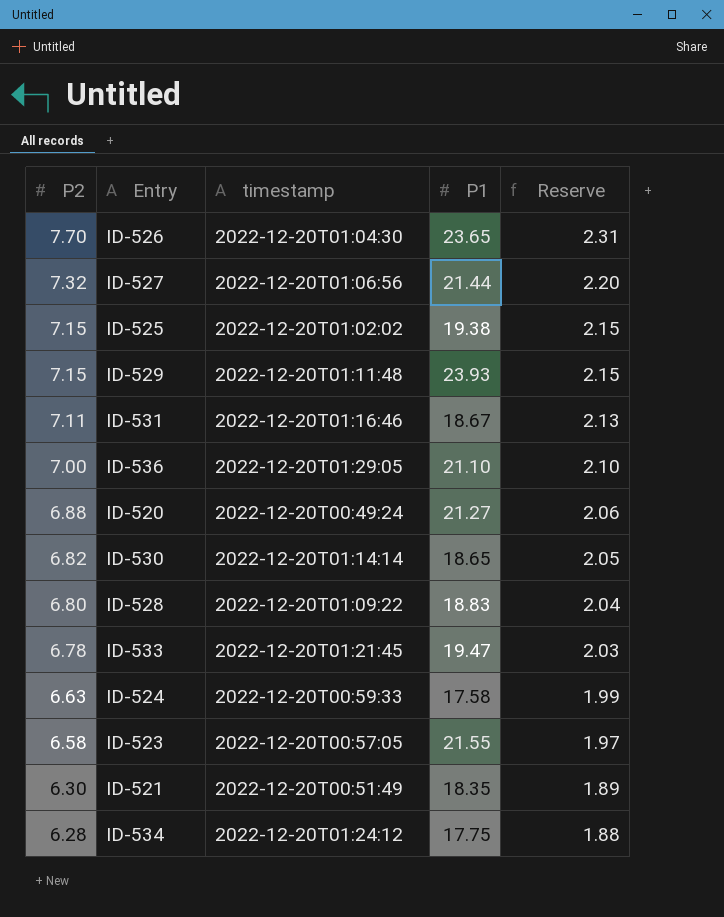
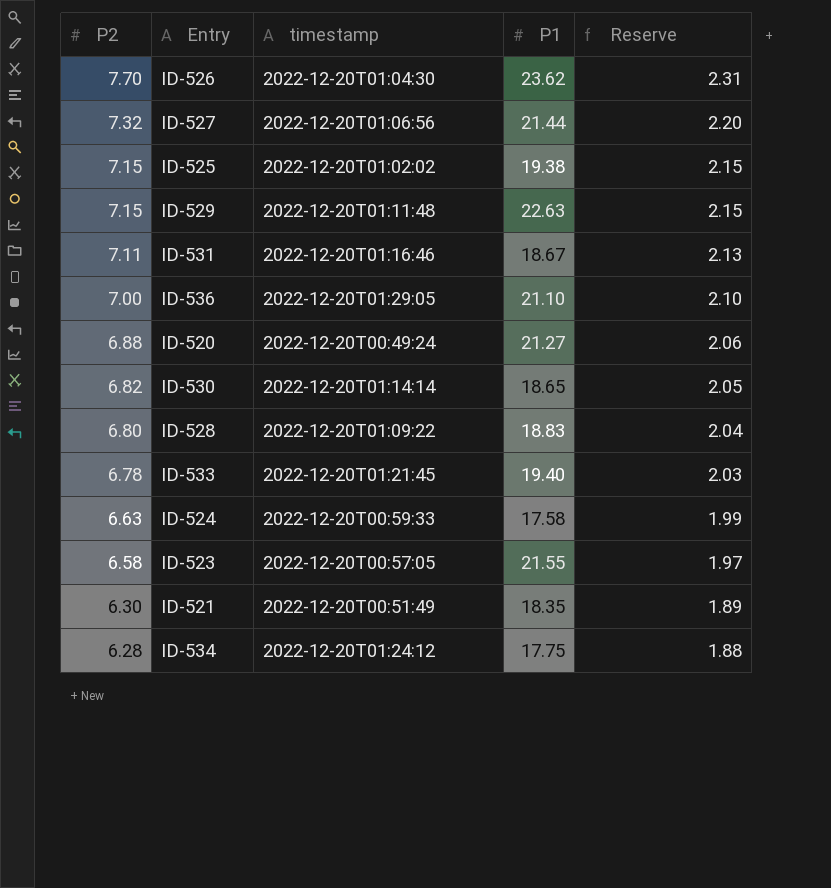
ID-526 | P1: 23.65 -> 23.62
ID-529 | P1: 23.93 -> 22.63
ID-533 | P1: 19.47 -> 19.40

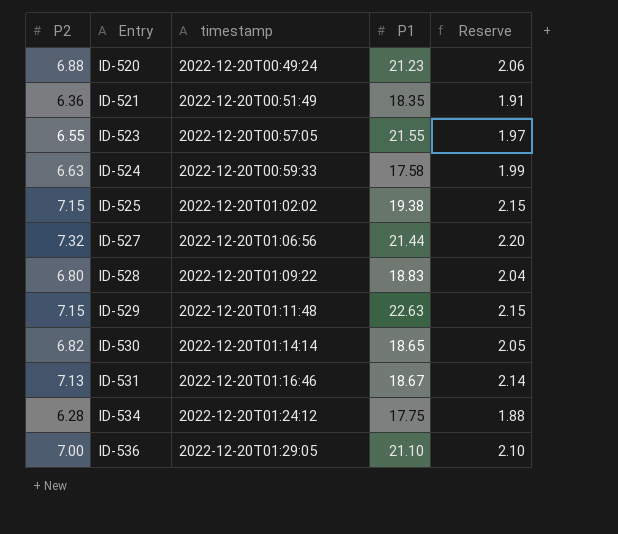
row order: P2 descending -> Entry ascending
row ID-526: 7.70 | 2022-12-20T01:04:30 | 23.62 | 2.31 -> none
row ID-533: 6.78 | 2022-12-20T01:21:45 | 19.40 | 2.03 -> none
ID-520 | P1: 21.27 -> 21.23
ID-521 | P2: 6.30 -> 6.36
ID-521 | Reserve: 1.89 -> 1.91
ID-523 | P2: 6.58 -> 6.55
ID-531 | P2: 7.11 -> 7.13
ID-531 | Reserve: 2.13 -> 2.14

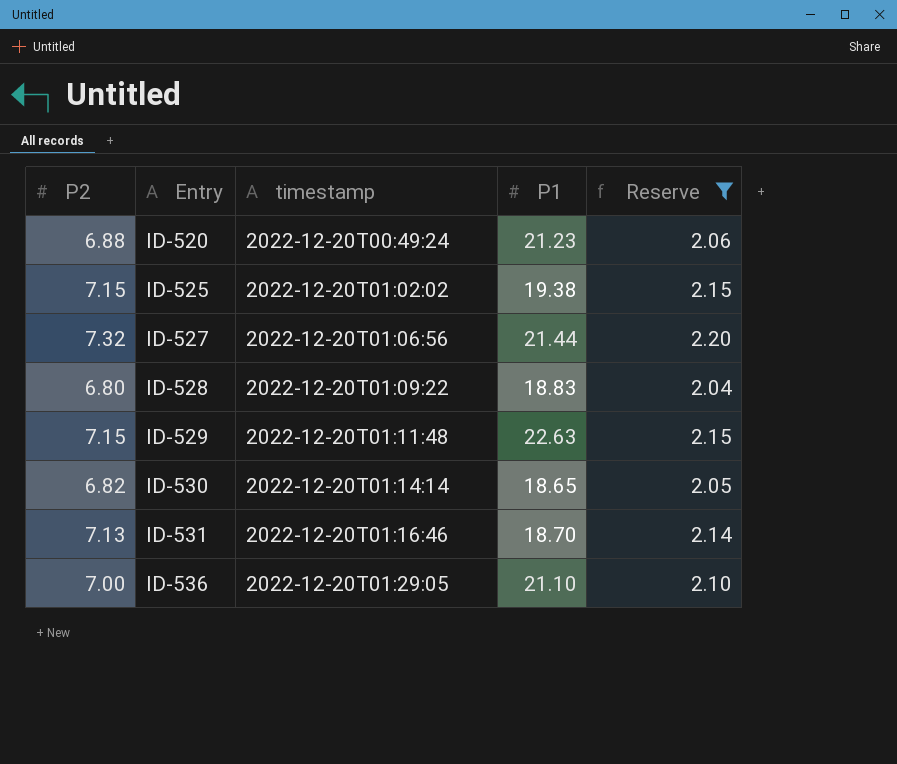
filter: none -> Reserve >= 2.04
ID-531 | P1: 18.67 -> 18.70

